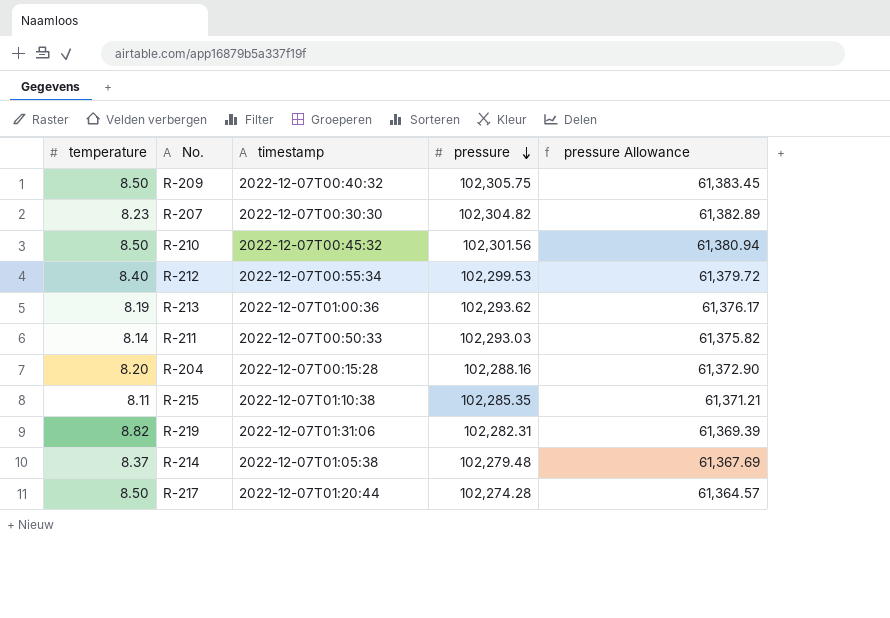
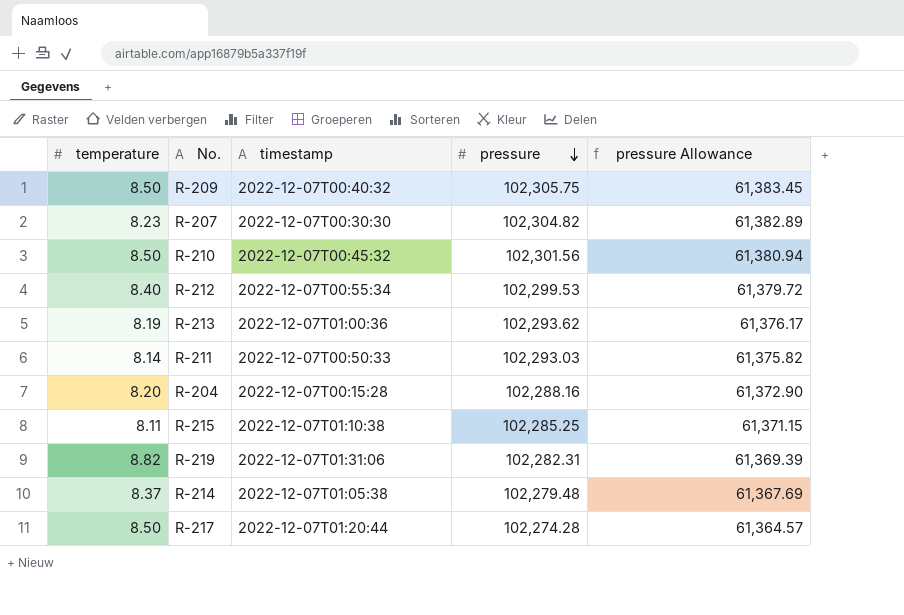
R-215 | pressure: 102,285.35 -> 102,285.25
R-215 | pressure Allowance: 61,371.21 -> 61,371.15

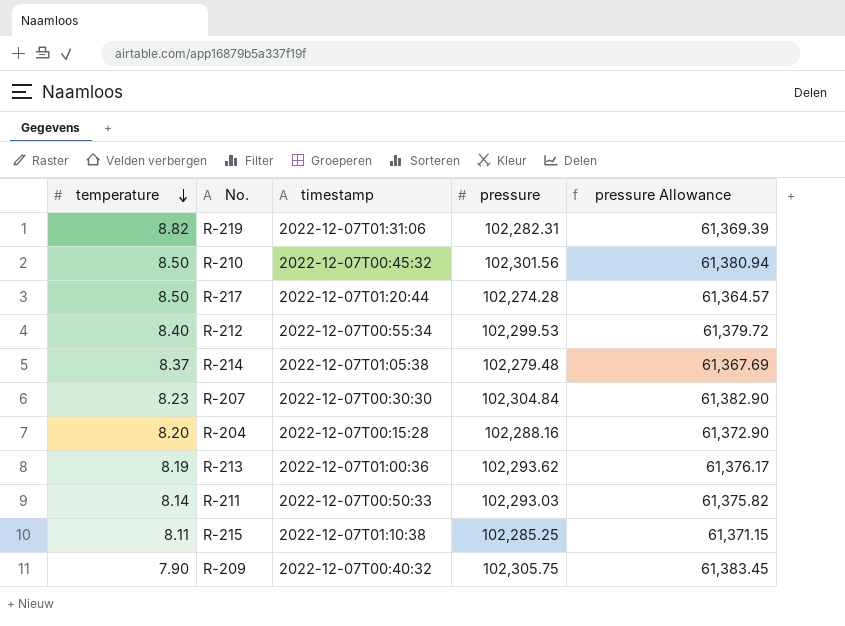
row order: pressure descending -> temperature descending
R-207 | pressure: 102,304.82 -> 102,304.84
R-207 | pressure Allowance: 61,382.89 -> 61,382.90
R-209 | temperature: 8.50 -> 7.90

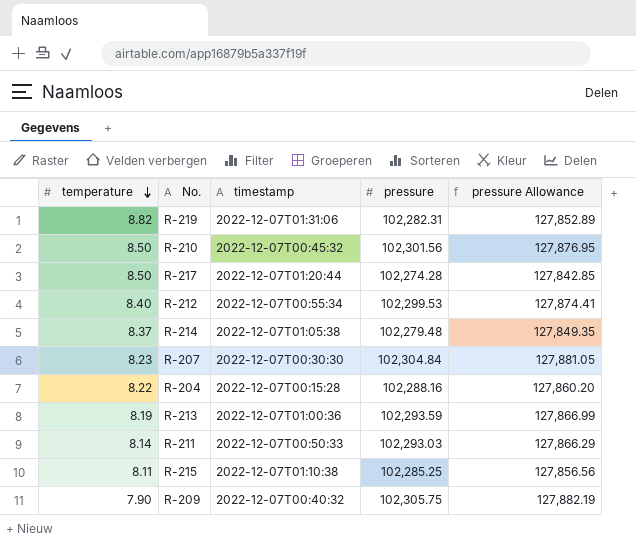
column pressure Allowance | formula: [pressure] * 0.6 -> [pressure] * 1.25
R-204 | temperature: 8.20 -> 8.22
R-213 | pressure: 102,293.62 -> 102,293.59

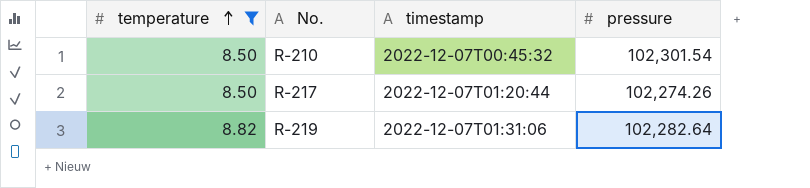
filter: none -> temperature >= 8.50
row order: temperature descending -> temperature ascending
column pressure Allowance | formula: [pressure] * 1.25 -> none
R-210 | pressure: 102,301.56 -> 102,301.54
R-217 | pressure: 102,274.28 -> 102,274.26
R-219 | pressure: 102,282.31 -> 102,282.64

